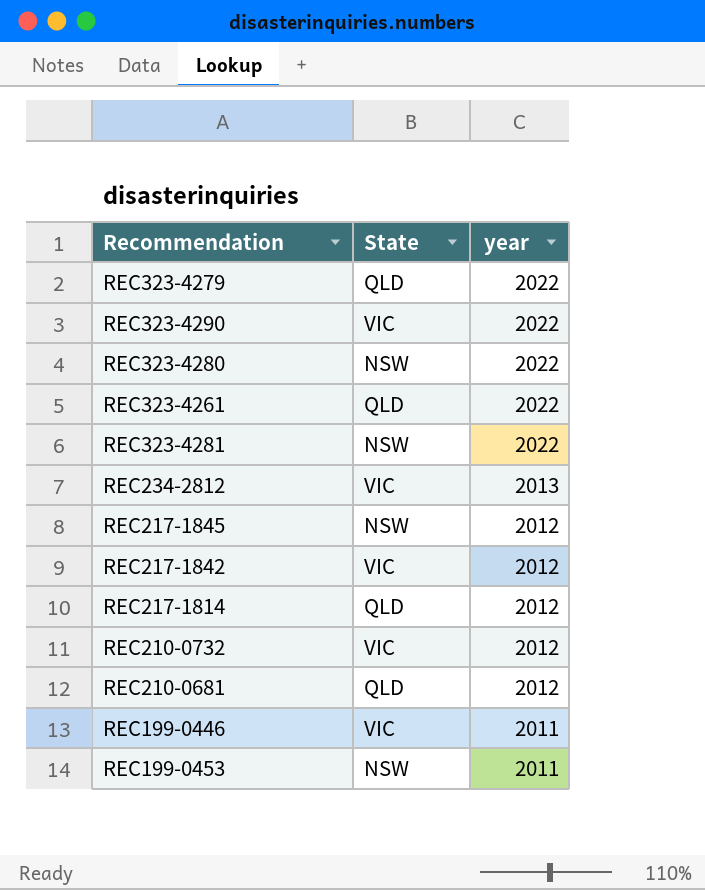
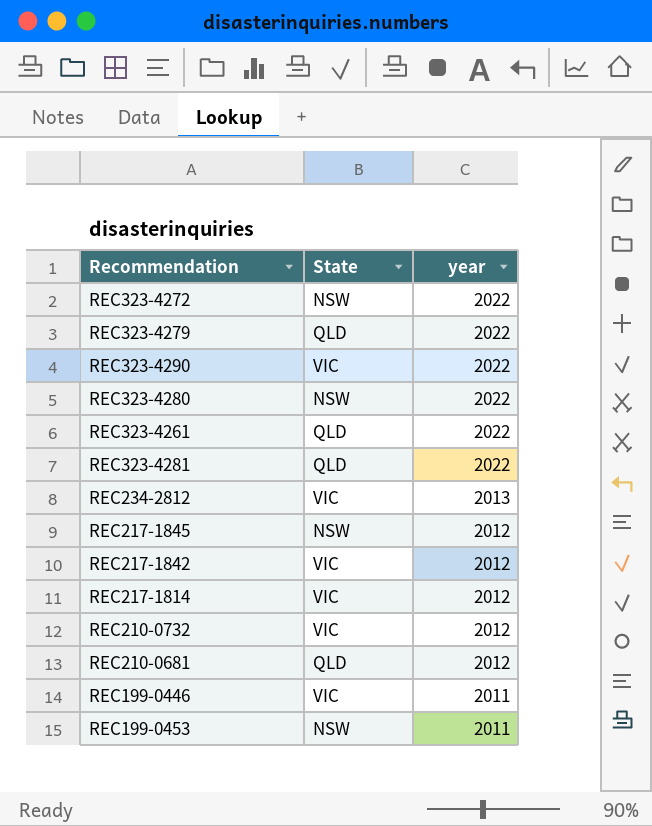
row REC323-4272: none -> NSW | 2022
REC323-4281 | State: NSW -> QLD
REC217-1814 | State: QLD -> VIC

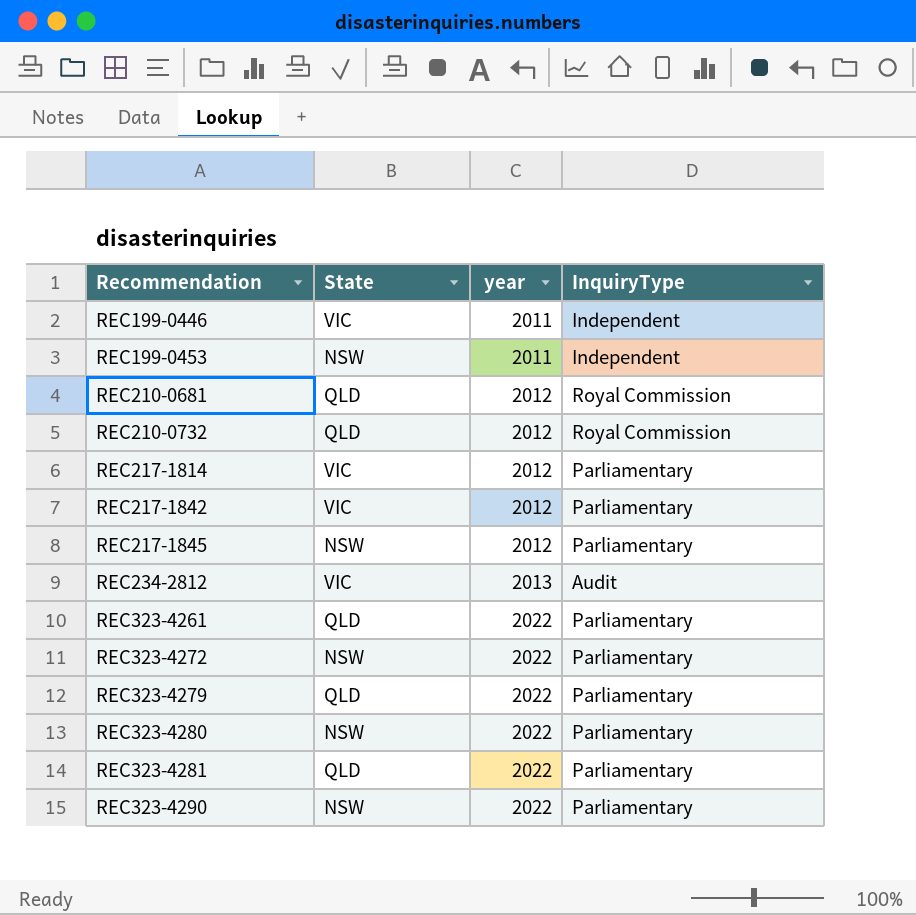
row order: year descending -> Recommendation ascending
column InquiryType | position: none -> 4
REC210-0732 | State: VIC -> QLD
REC323-4290 | State: VIC -> NSW

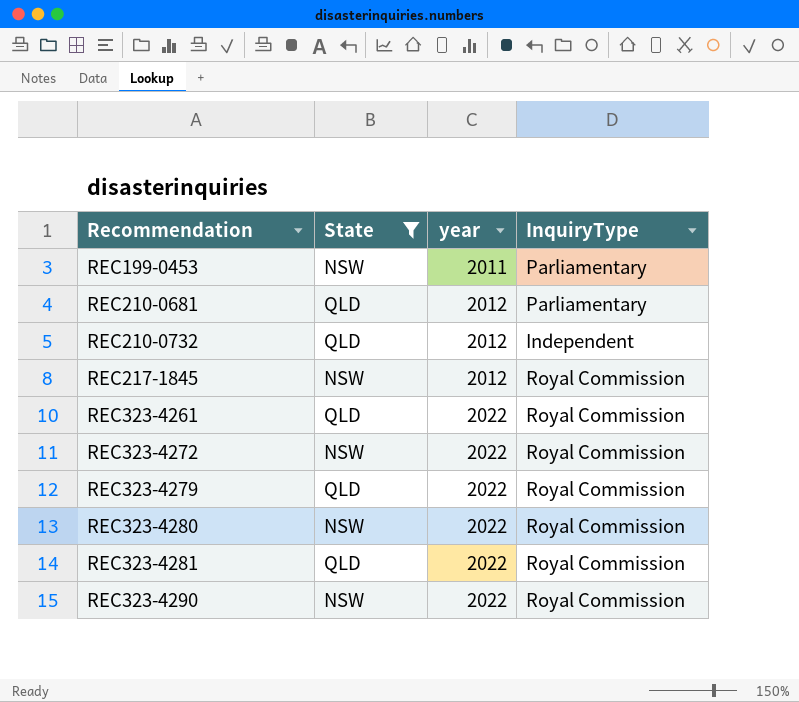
filter: none -> State != VIC
REC199-0453 | InquiryType: Independent -> Parliamentary
REC210-0681 | InquiryType: Royal Commission -> Parliamentary
REC210-0732 | InquiryType: Royal Commission -> Independent
REC217-1845 | InquiryType: Parliamentary -> Royal Commission
REC323-4261 | InquiryType: Parliamentary -> Royal Commission
REC323-4272 | InquiryType: Parliamentary -> Royal Commission
REC323-4279 | InquiryType: Parliamentary -> Royal Commission
REC323-4280 | InquiryType: Parliamentary -> Royal Commission
REC323-4281 | InquiryType: Parliamentary -> Royal Commission
REC323-4290 | InquiryType: Parliamentary -> Royal Commission

